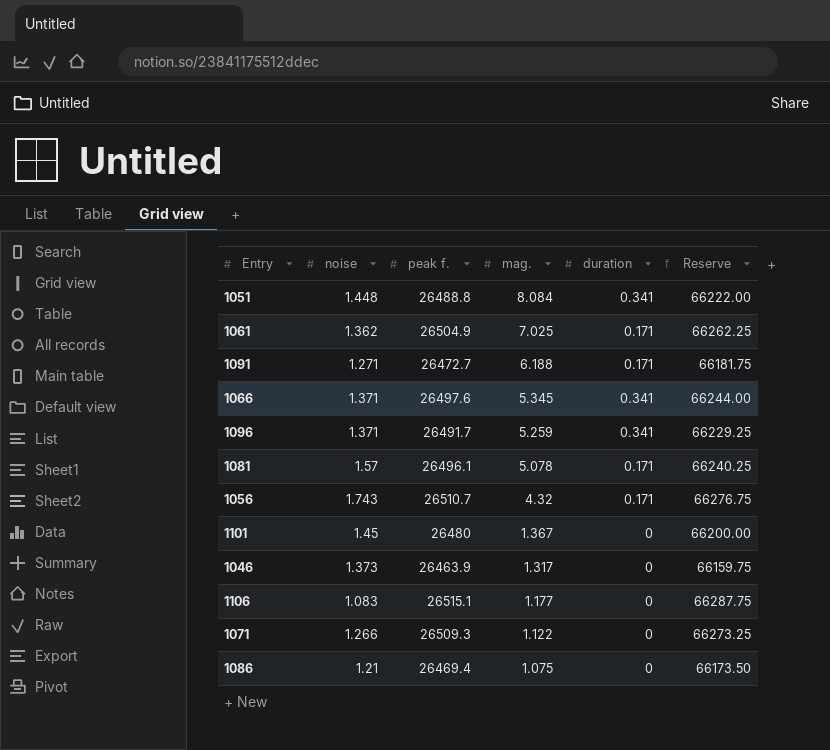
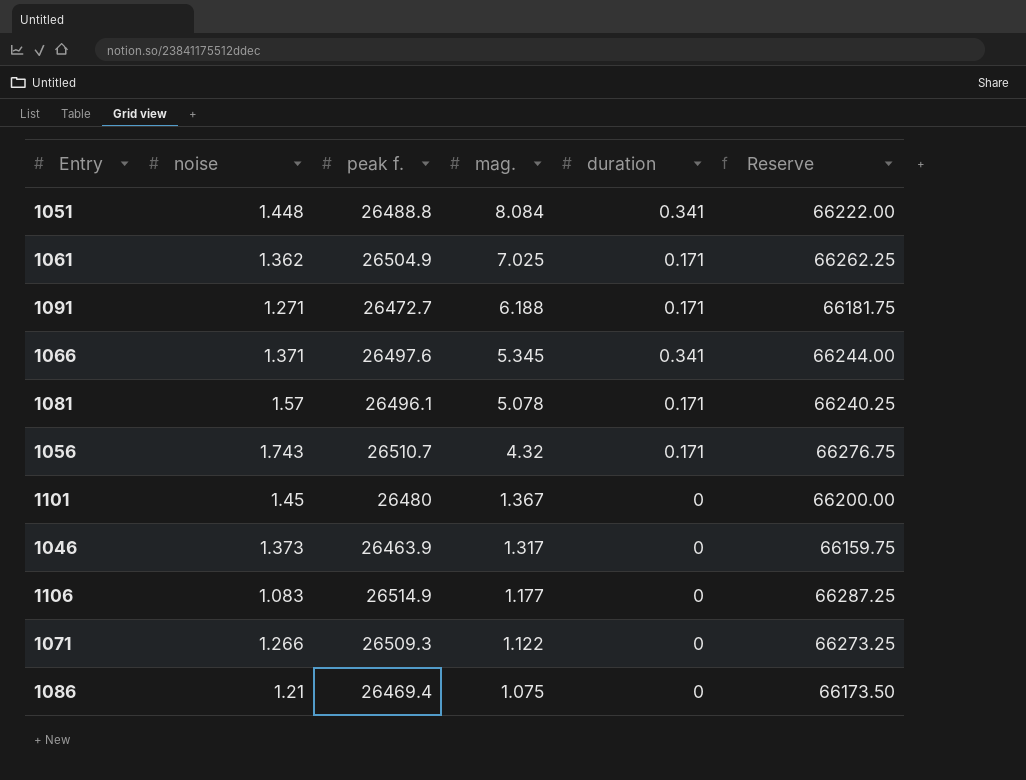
row 1096: 1.371 | 26491.7 | 5.259 | 0.341 | 66229.25 -> none
1106 | peak f.: 26515.1 -> 26514.9
1106 | Reserve: 66287.75 -> 66287.25

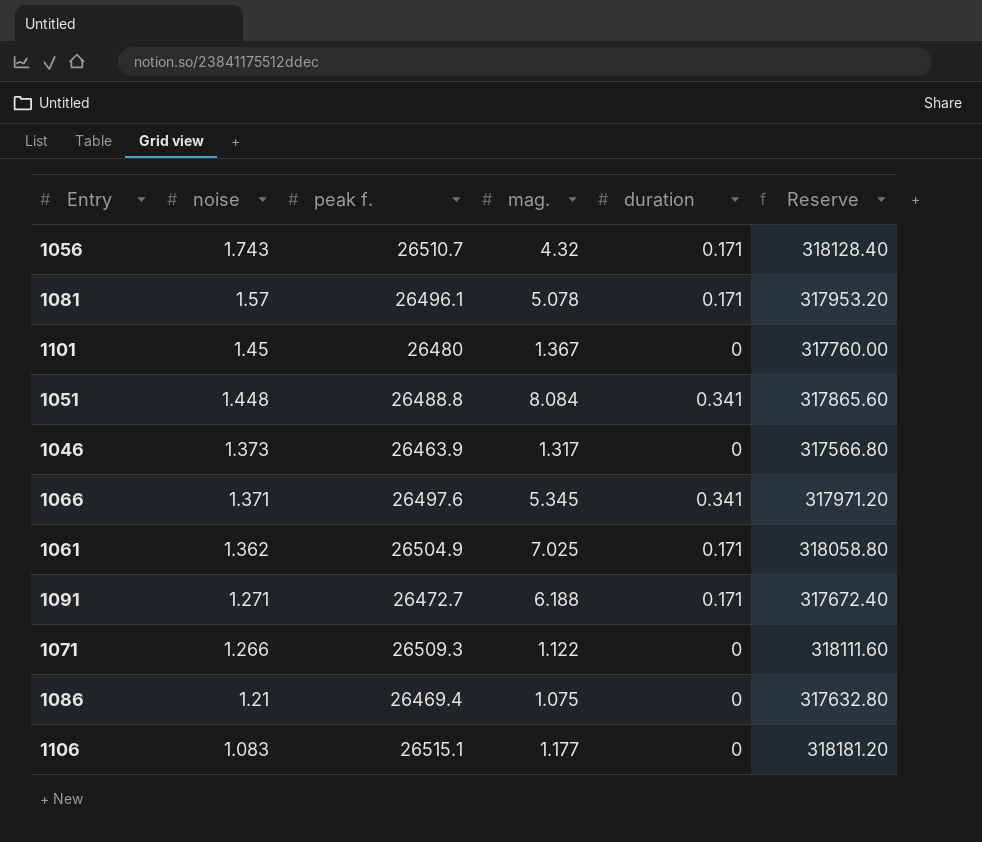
row order: mag. descending -> noise descending
column Reserve | formula: [peak f.] * 2.5 -> [peak f.] * 12
1106 | peak f.: 26514.9 -> 26515.1

